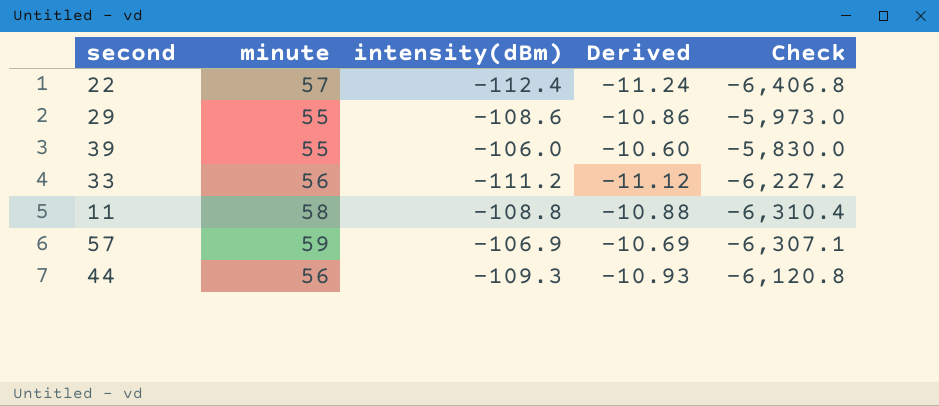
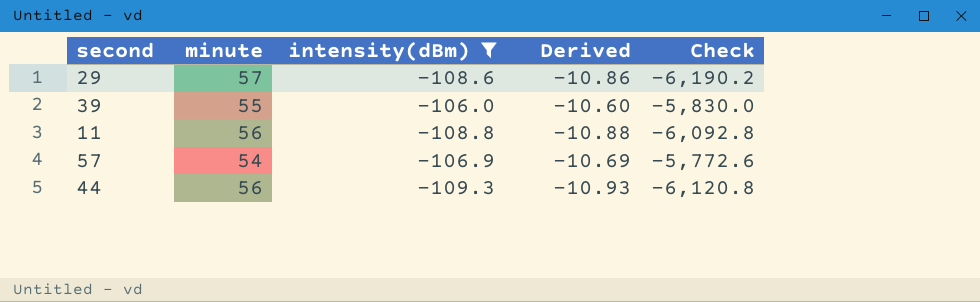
filter: none -> intensity(dBm) >= -109.3
29 | minute: 55 -> 57
29 | Check: -5,973.0 -> -6,190.2
11 | minute: 58 -> 56
11 | Check: -6,310.4 -> -6,092.8
57 | minute: 59 -> 54
57 | Check: -6,307.1 -> -5,772.6

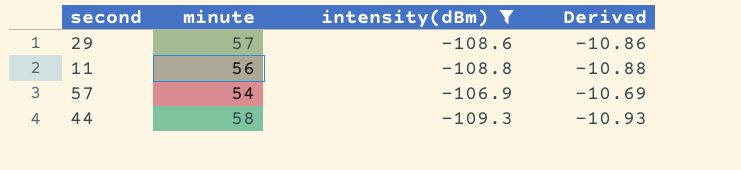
column Check | formula: [minute] * [intensity(dBm)] -> none
row 39: 55 | -106.0 | -10.60 | -5,830.0 -> none
44 | minute: 56 -> 58

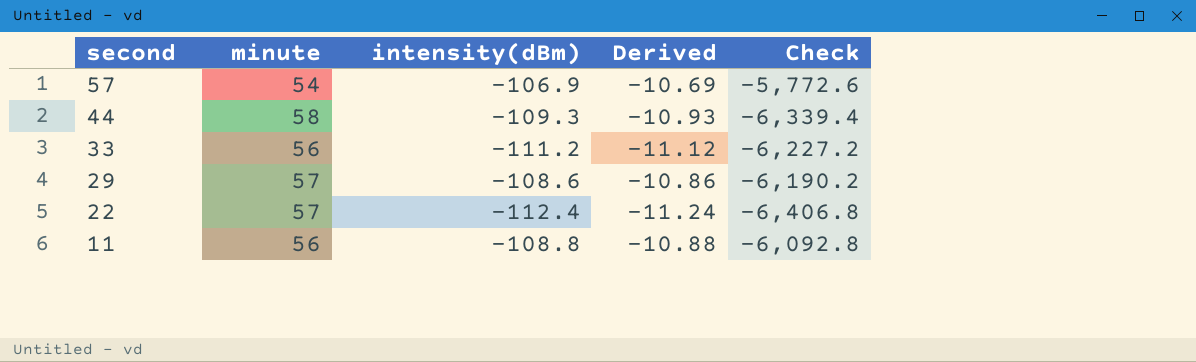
filter: intensity(dBm) >= -109.3 -> none
row order: none -> second descending
column Check | formula: none -> [minute] * [intensity(dBm)]

